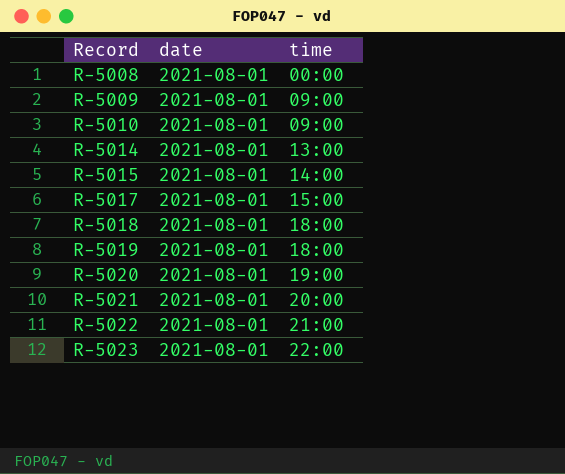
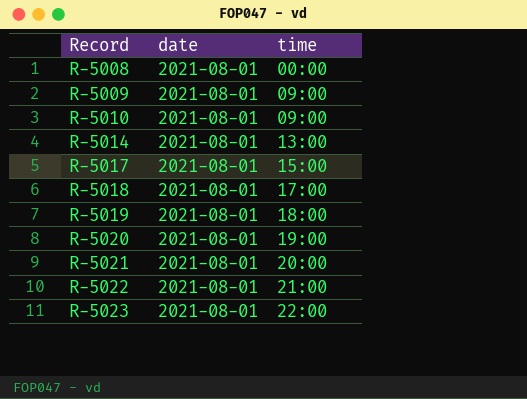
row R-5015: 2021-08-01 | 14:00 -> none
R-5018 | time: 18:00 -> 17:00

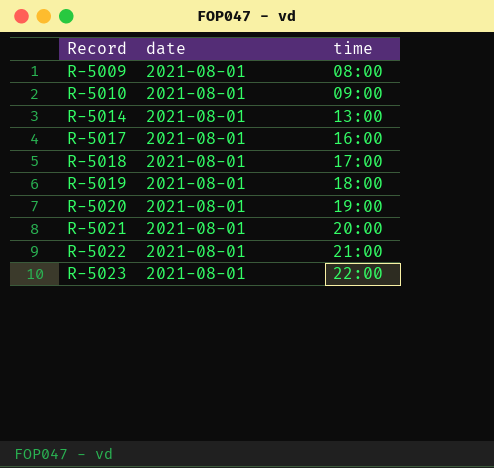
row R-5008: 2021-08-01 | 00:00 -> none
R-5009 | time: 09:00 -> 08:00
R-5017 | time: 15:00 -> 16:00

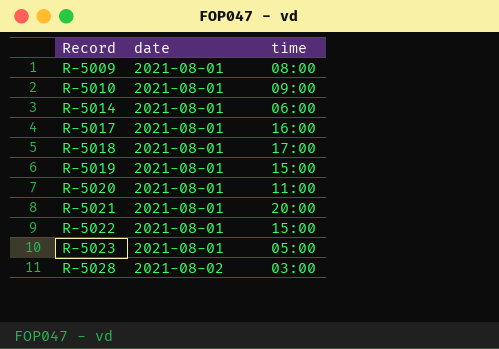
R-5014 | time: 13:00 -> 06:00
R-5019 | time: 18:00 -> 15:00
R-5020 | time: 19:00 -> 11:00
R-5022 | time: 21:00 -> 15:00
R-5023 | time: 22:00 -> 05:00
row R-5028: none -> 2021-08-02 | 03:00

